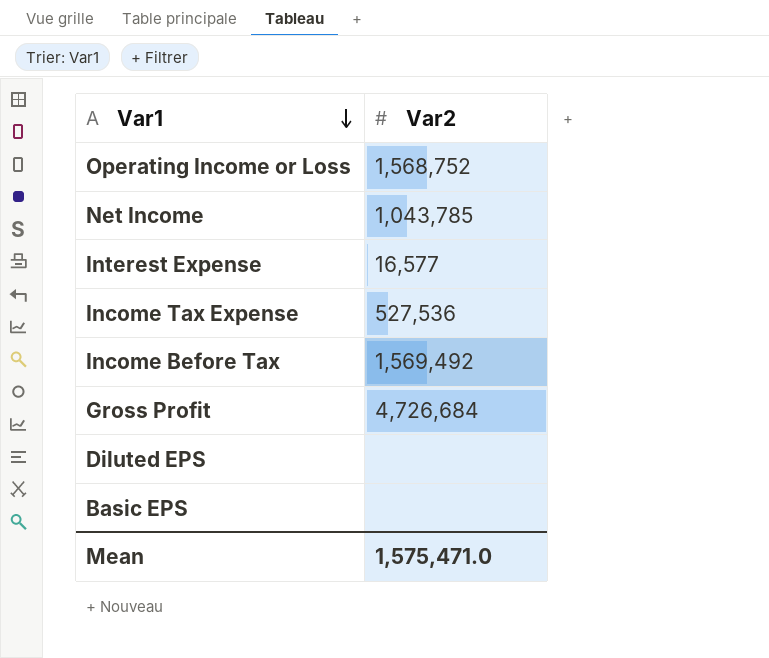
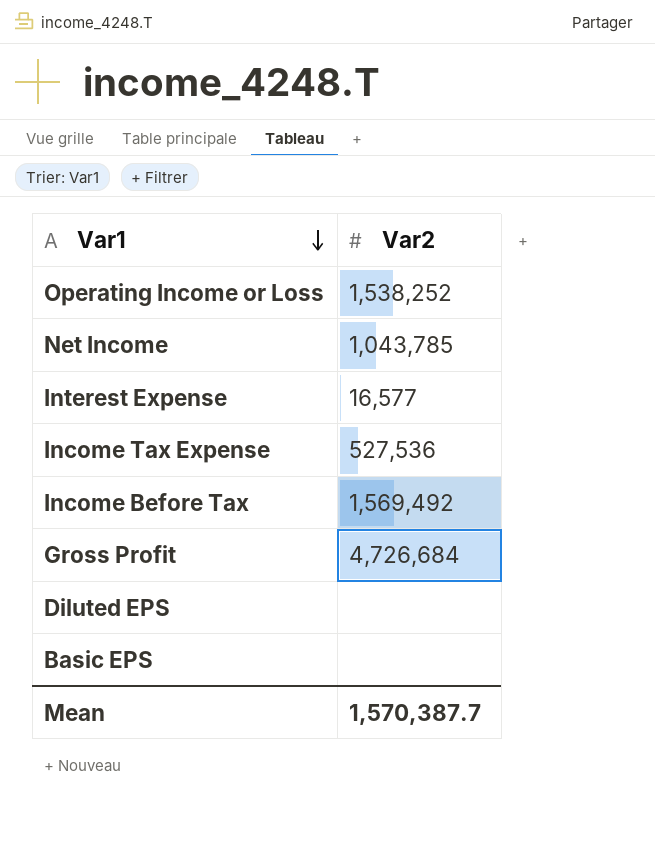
Operating Income or Loss | Var2: 1,568,752 -> 1,538,252
Mean | Var2: 1,575,471.0 -> 1,570,387.7

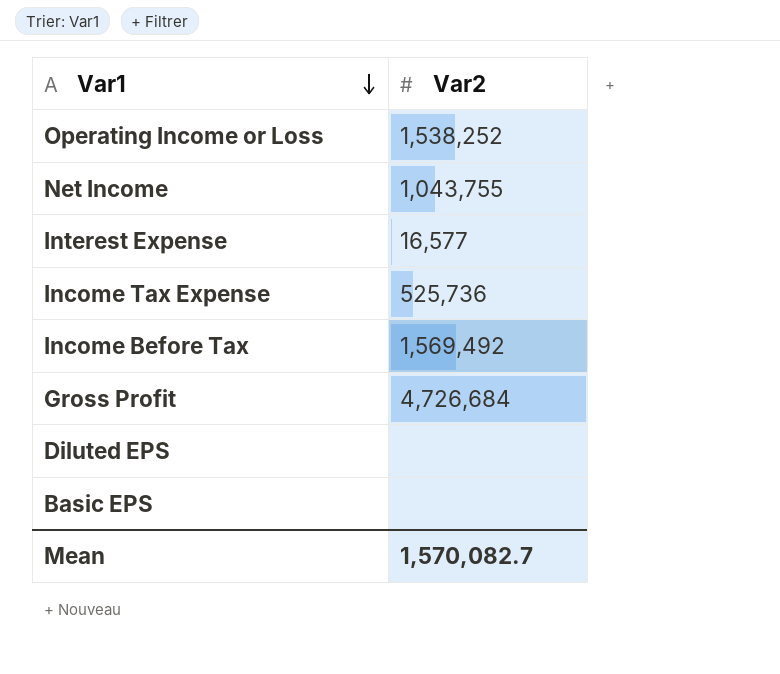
Net Income | Var2: 1,043,785 -> 1,043,755
Income Tax Expense | Var2: 527,536 -> 525,736
Mean | Var2: 1,570,387.7 -> 1,570,082.7

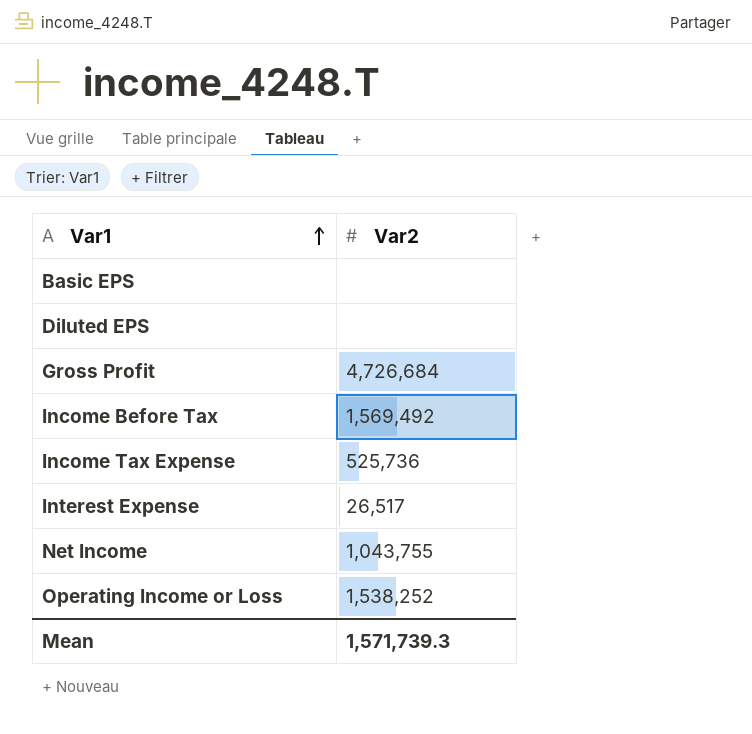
row order: Var1 descending -> Var1 ascending
Interest Expense | Var2: 16,577 -> 26,517
Mean | Var2: 1,570,082.7 -> 1,571,739.3

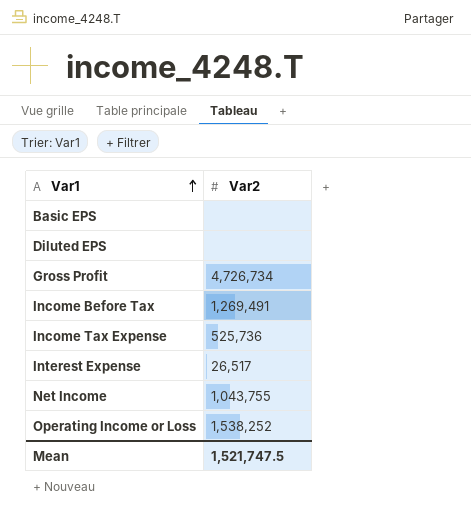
Gross Profit | Var2: 4,726,684 -> 4,726,734
Income Before Tax | Var2: 1,569,492 -> 1,269,491
Mean | Var2: 1,571,739.3 -> 1,521,747.5

